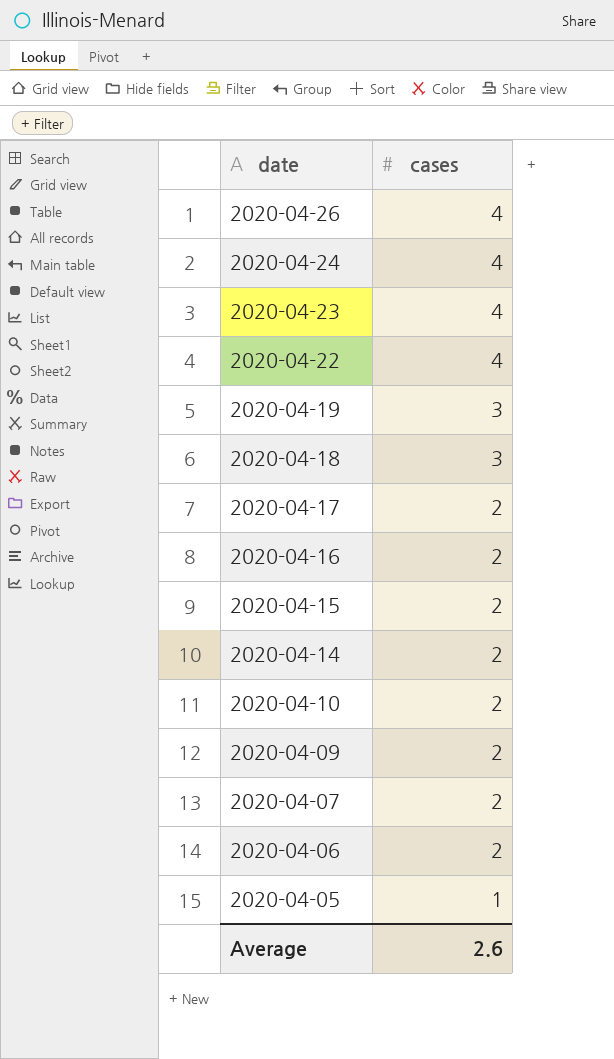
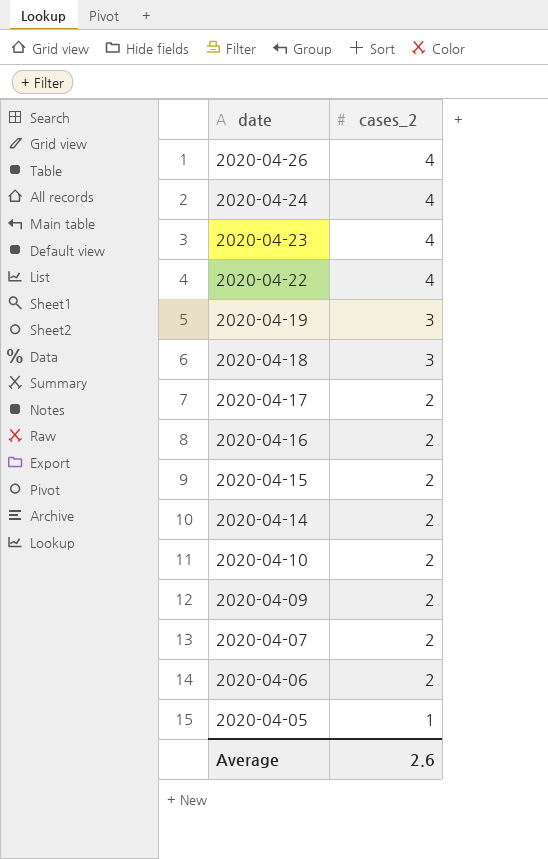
column name: cases -> cases_2

